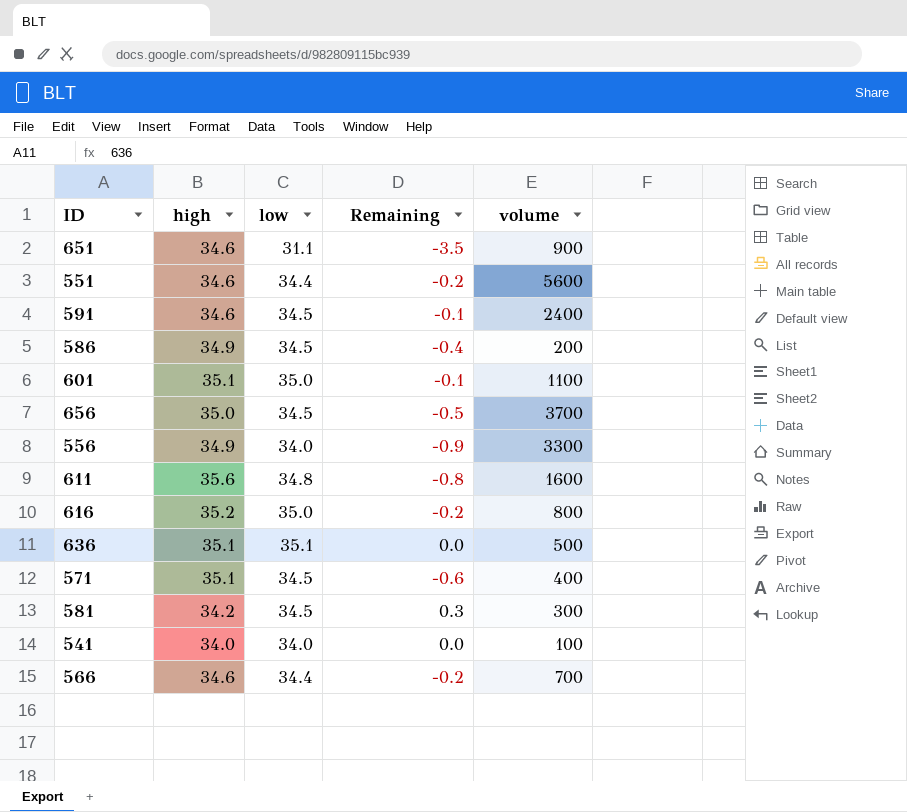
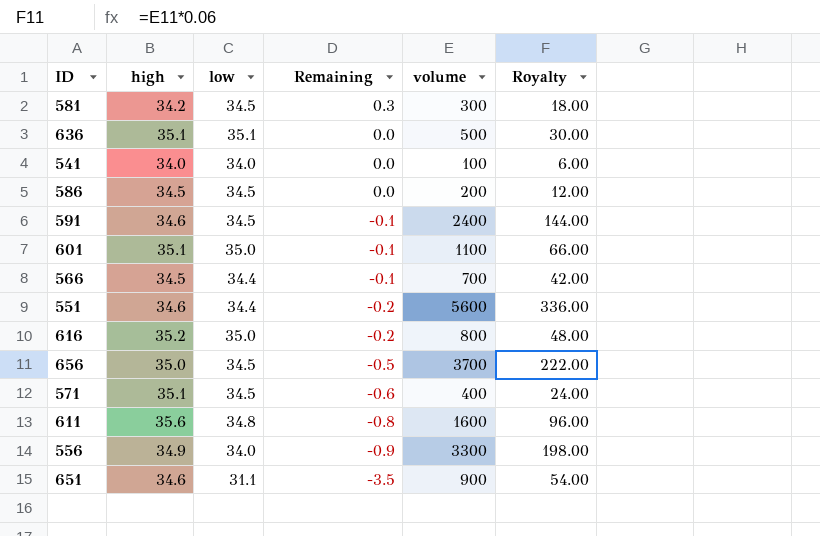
row order: none -> Remaining descending
column Royalty | formula: none -> [volume] * 0.06
586 | high: 34.9 -> 34.5
586 | Remaining: -0.4 -> 0.0
566 | high: 34.6 -> 34.5
566 | Remaining: -0.2 -> -0.1

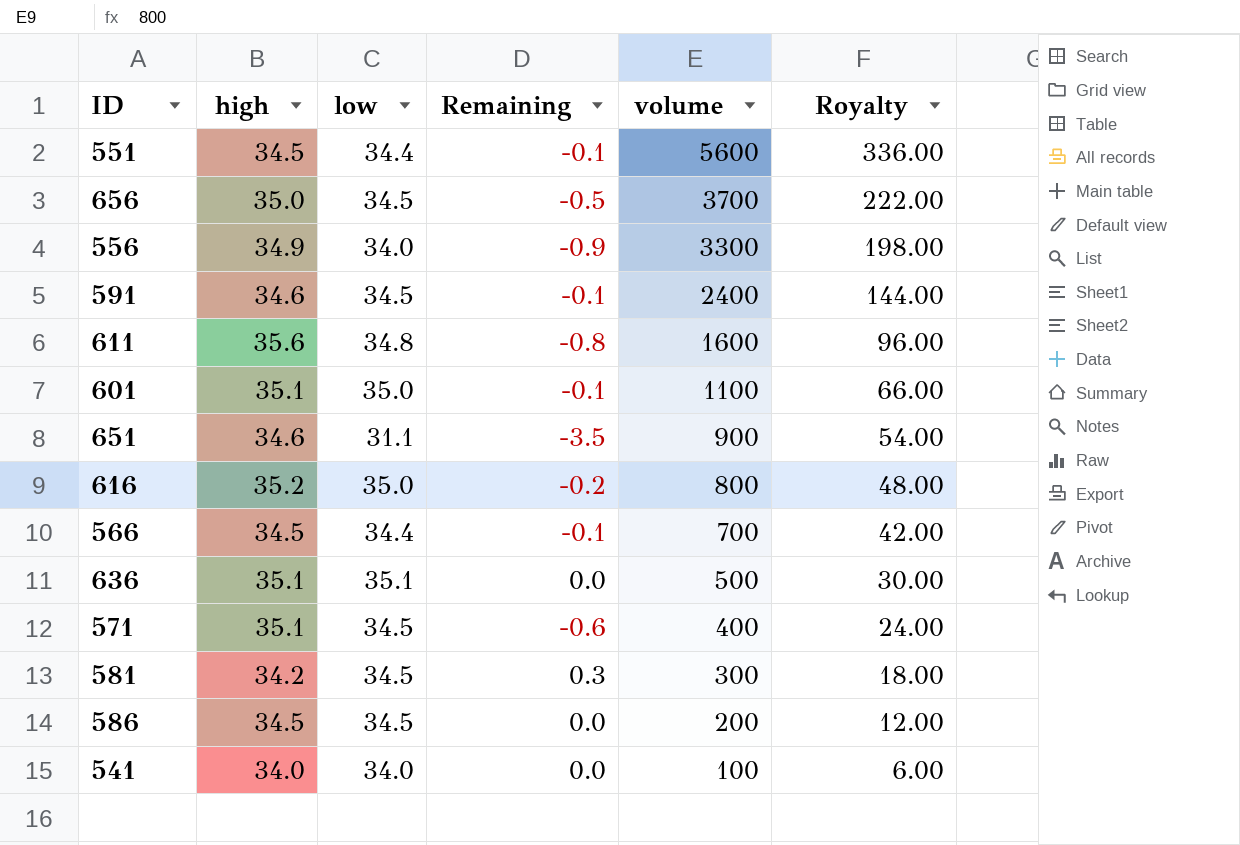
row order: Remaining descending -> volume descending
551 | high: 34.6 -> 34.5
551 | Remaining: -0.2 -> -0.1

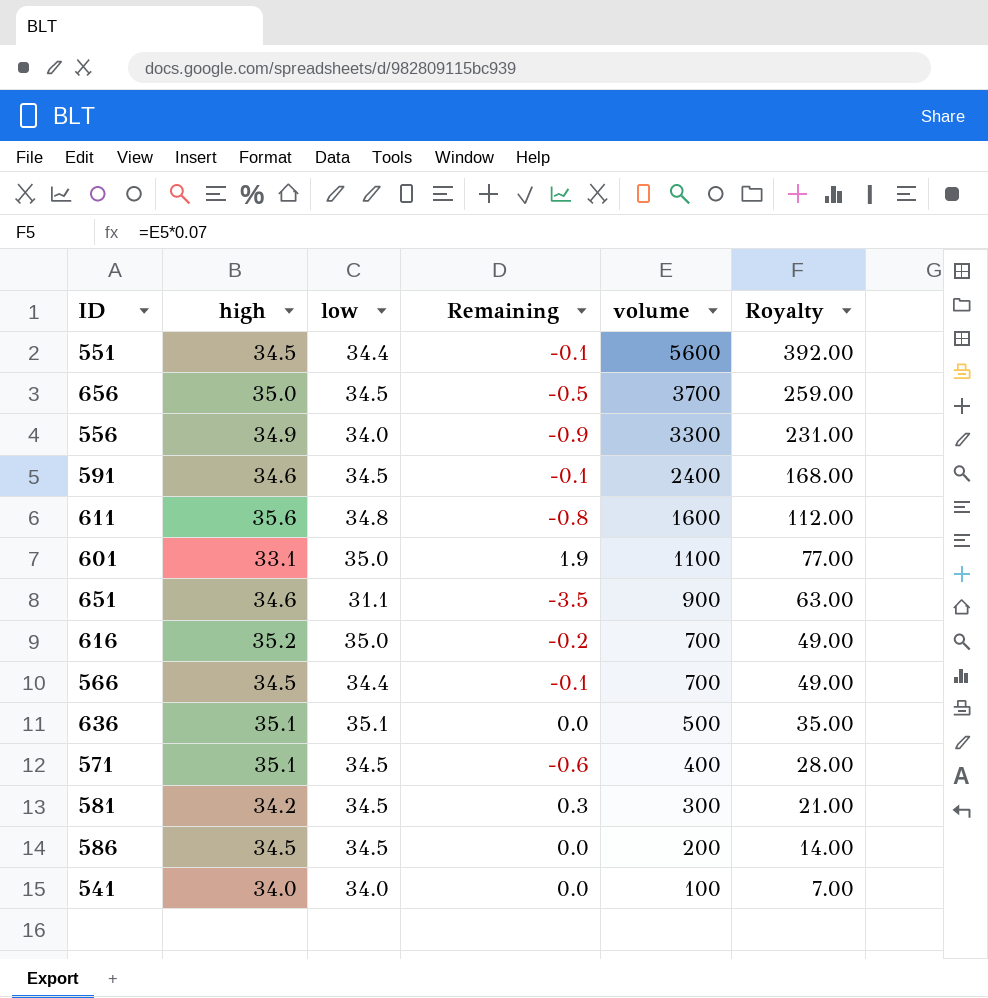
column Royalty | formula: [volume] * 0.06 -> [volume] * 0.07
601 | high: 35.1 -> 33.1
601 | Remaining: -0.1 -> 1.9
616 | volume: 800 -> 700

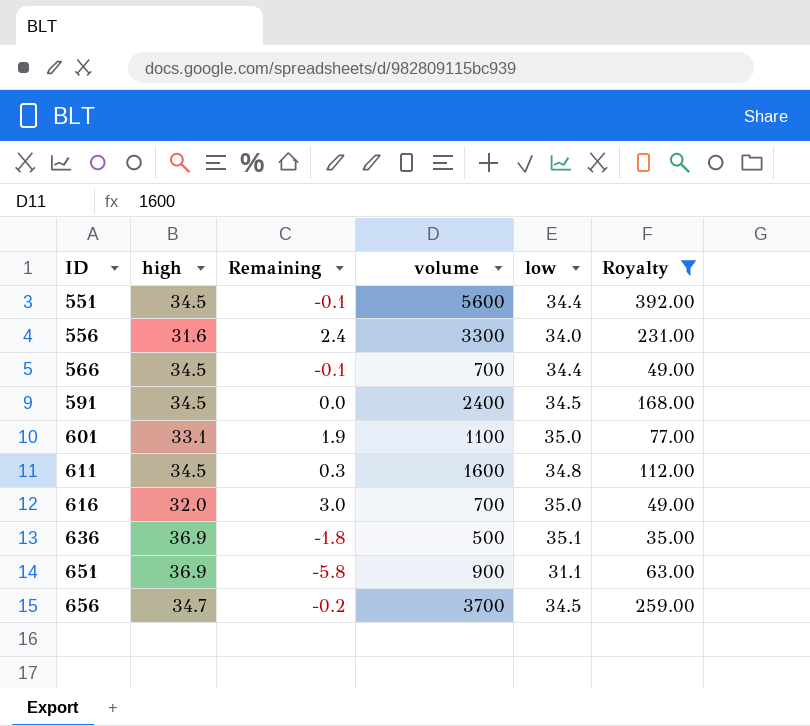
filter: none -> Royalty >= 35.00
row order: volume descending -> ID ascending
column low | position: 3 -> 5
556 | high: 34.9 -> 31.6
556 | Remaining: -0.9 -> 2.4
591 | high: 34.6 -> 34.5
591 | Remaining: -0.1 -> 0.0
611 | high: 35.6 -> 34.5
611 | Remaining: -0.8 -> 0.3
616 | high: 35.2 -> 32.0
616 | Remaining: -0.2 -> 3.0
636 | high: 35.1 -> 36.9
636 | Remaining: 0.0 -> -1.8
651 | high: 34.6 -> 36.9
651 | Remaining: -3.5 -> -5.8
656 | high: 35.0 -> 34.7
656 | Remaining: -0.5 -> -0.2

